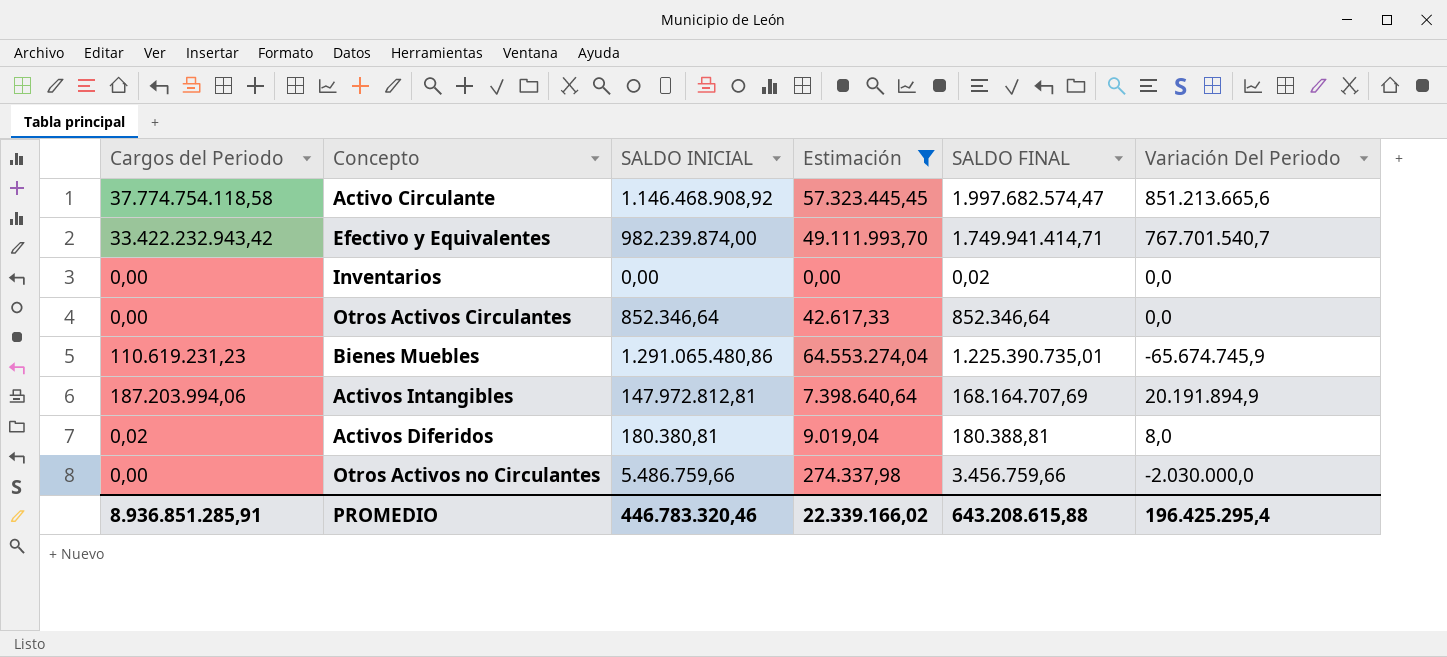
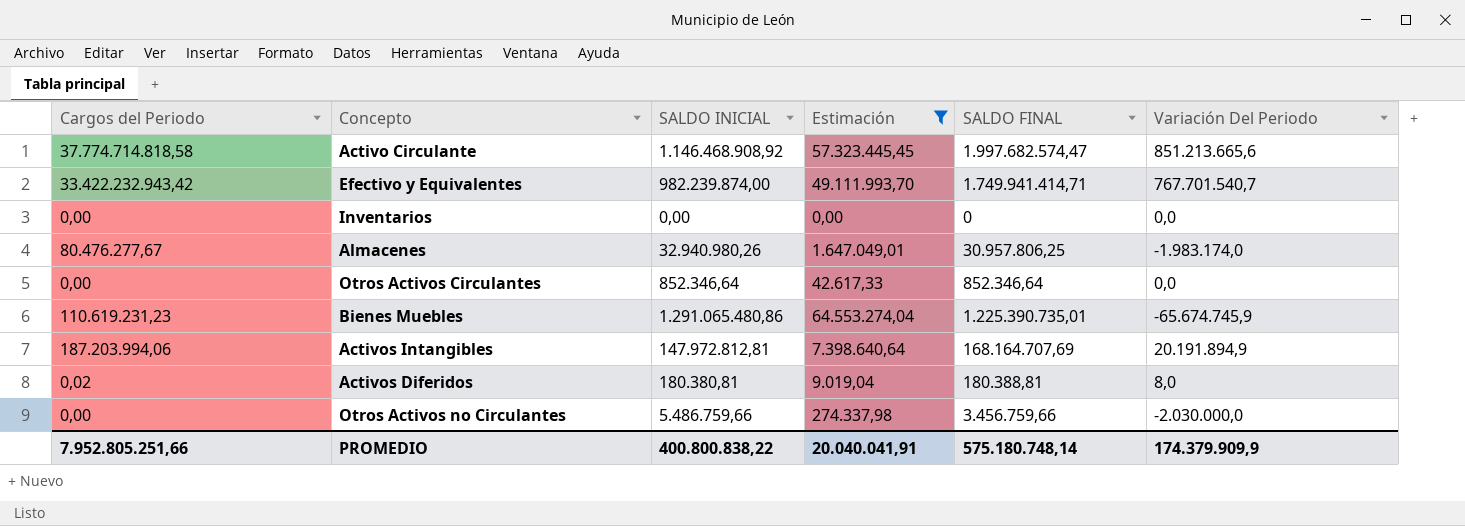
Activo Circulante | Cargos del Periodo: 37.774.754.118,58 -> 37.774.714.818,58
Inventarios | SALDO FINAL: 0,02 -> 0
row Almacenes: none -> 80.476.277,67 | 32.940.980,26 | 1.647.049,01 | 30.957.806,25 | -1.983.174,0
PROMEDIO | Cargos del Periodo: 8.936.851.285,91 -> 7.952.805.251,66
PROMEDIO | SALDO INICIAL: 446.783.320,46 -> 400.800.838,22
PROMEDIO | Estimación: 22.339.166,02 -> 20.040.041,91
PROMEDIO | SALDO FINAL: 643.208.615,88 -> 575.180.748,14
PROMEDIO | Variación Del Periodo: 196.425.295,4 -> 174.379.909,9

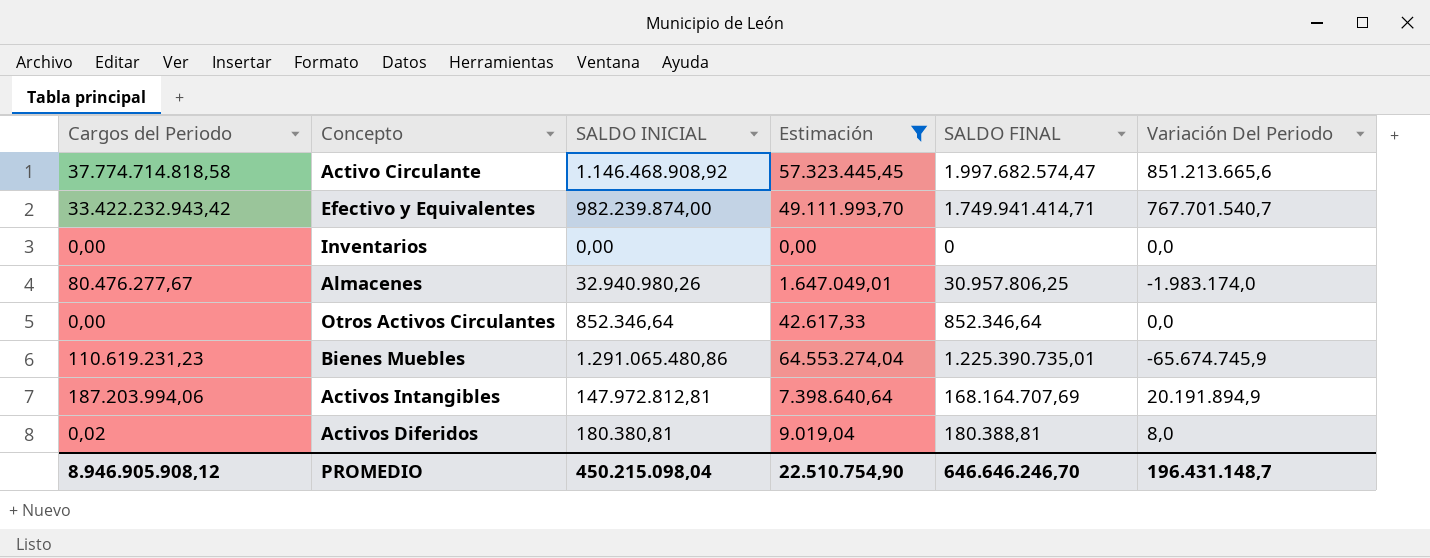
row Otros Activos no Circulantes: 0,00 | 5.486.759,66 | 274.337,98 | 3.456.759,66 | -2.030.000,0 -> none
PROMEDIO | Cargos del Periodo: 7.952.805.251,66 -> 8.946.905.908,12
PROMEDIO | SALDO INICIAL: 400.800.838,22 -> 450.215.098,04
PROMEDIO | Estimación: 20.040.041,91 -> 22.510.754,90
PROMEDIO | SALDO FINAL: 575.180.748,14 -> 646.646.246,70
PROMEDIO | Variación Del Periodo: 174.379.909,9 -> 196.431.148,7

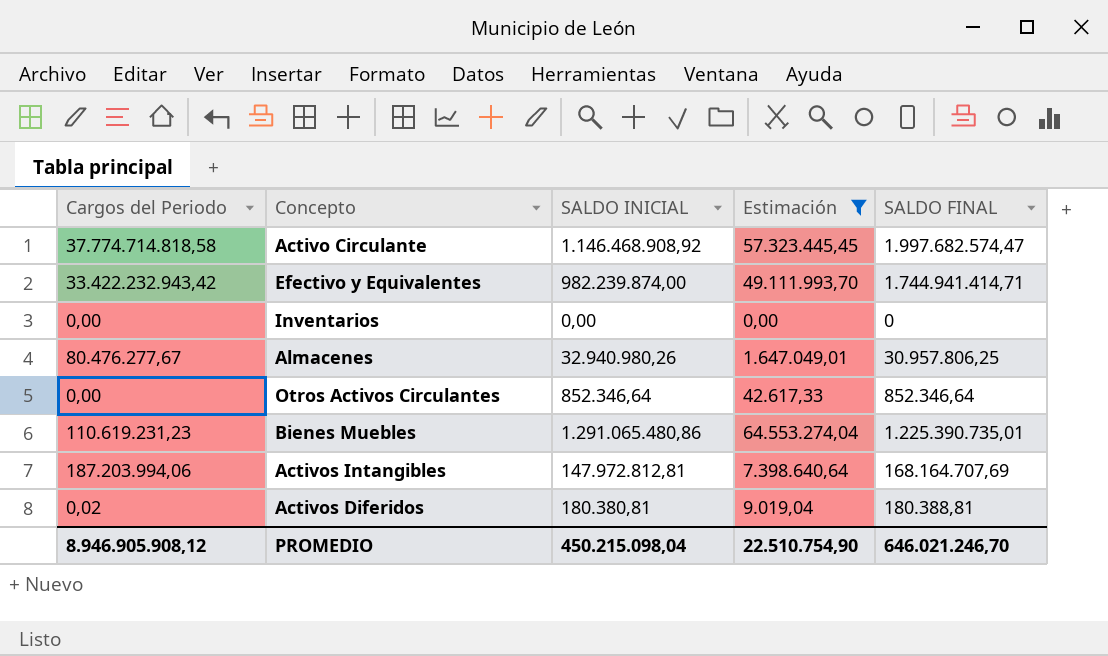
column Variación Del Periodo | formula: [SALDO FINAL] - [SALDO INICIAL] -> none
Efectivo y Equivalentes | SALDO FINAL: 1.749.941.414,71 -> 1.744.941.414,71
PROMEDIO | SALDO FINAL: 646.646.246,70 -> 646.021.246,70

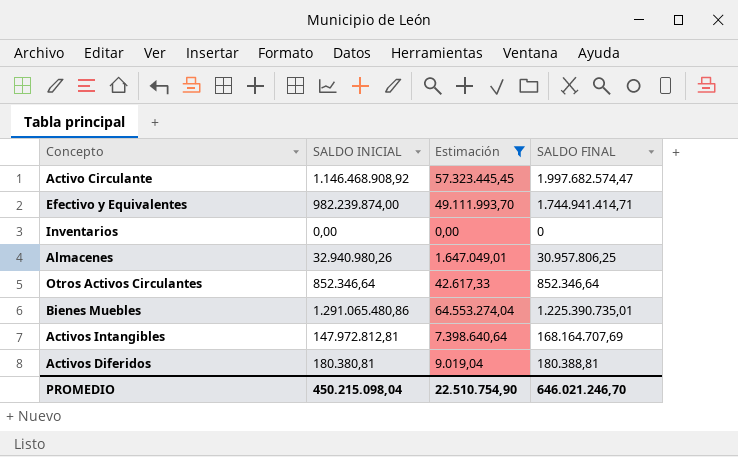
column Cargos del Periodo | position: 1 -> none

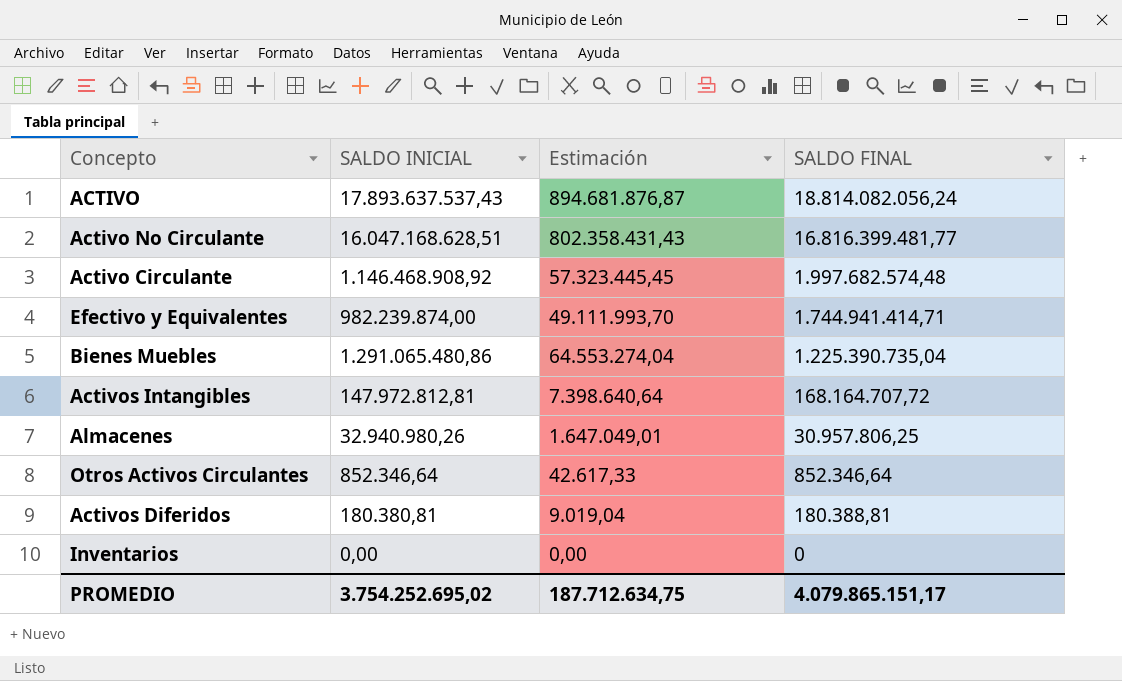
filter: Estimación <= 64.553.274,04 -> none
row order: none -> SALDO FINAL descending
Activo Circulante | SALDO FINAL: 1.997.682.574,47 -> 1.997.682.574,48
Bienes Muebles | SALDO FINAL: 1.225.390.735,01 -> 1.225.390.735,04
Activos Intangibles | SALDO FINAL: 168.164.707,69 -> 168.164.707,72
PROMEDIO | SALDO INICIAL: 450.215.098,04 -> 3.754.252.695,02
PROMEDIO | Estimación: 22.510.754,90 -> 187.712.634,75
PROMEDIO | SALDO FINAL: 646.021.246,70 -> 4.079.865.151,17

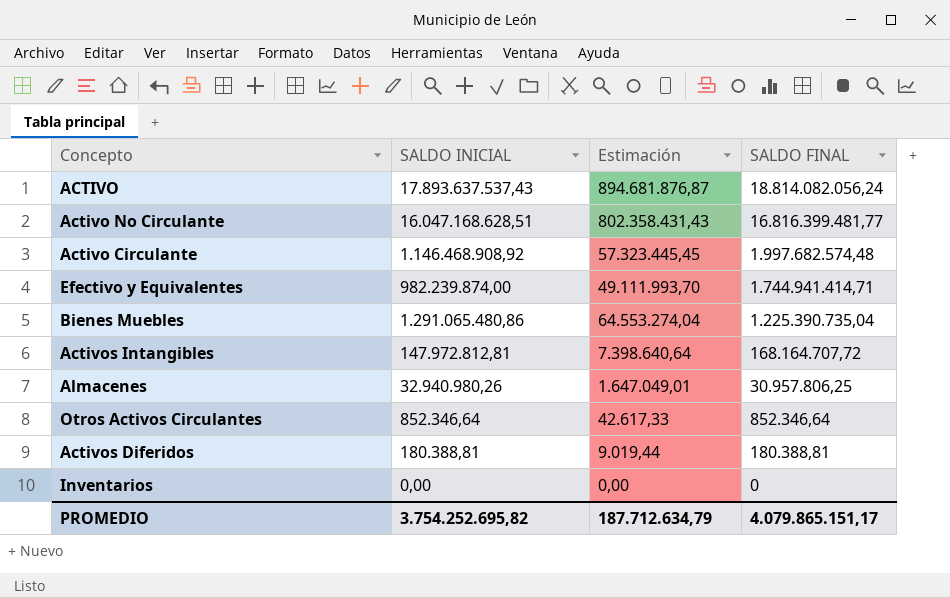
Activos Diferidos | SALDO INICIAL: 180.380,81 -> 180.388,81
Activos Diferidos | Estimación: 9.019,04 -> 9.019,44
PROMEDIO | SALDO INICIAL: 3.754.252.695,02 -> 3.754.252.695,82
PROMEDIO | Estimación: 187.712.634,75 -> 187.712.634,79

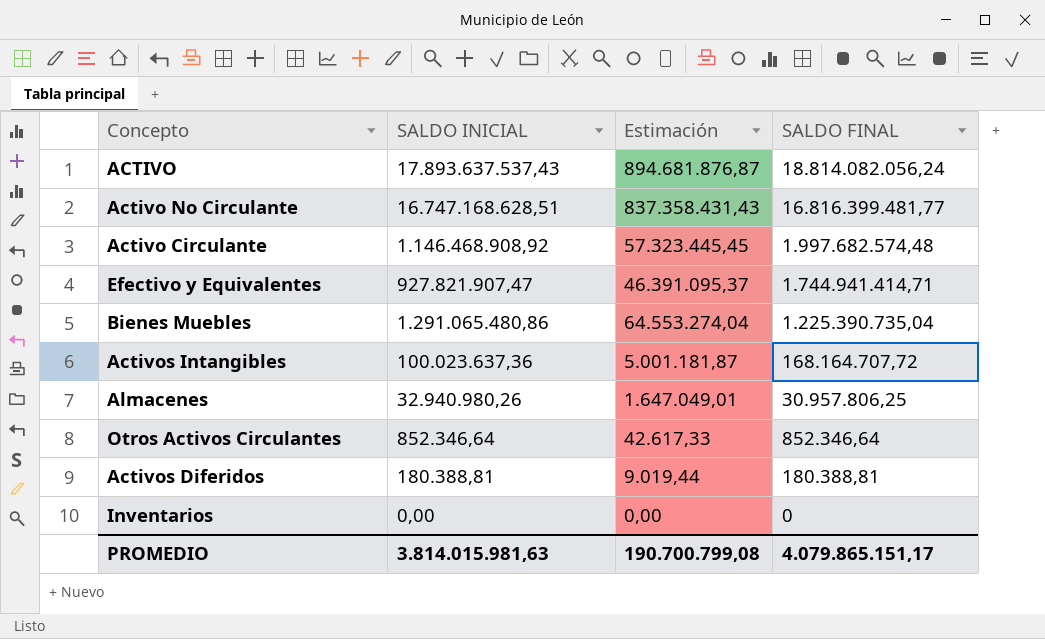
Activo No Circulante | SALDO INICIAL: 16.047.168.628,51 -> 16.747.168.628,51
Activo No Circulante | Estimación: 802.358.431,43 -> 837.358.431,43
Efectivo y Equivalentes | SALDO INICIAL: 982.239.874,00 -> 927.821.907,47
Efectivo y Equivalentes | Estimación: 49.111.993,70 -> 46.391.095,37
Activos Intangibles | SALDO INICIAL: 147.972.812,81 -> 100.023.637,36
Activos Intangibles | Estimación: 7.398.640,64 -> 5.001.181,87
PROMEDIO | SALDO INICIAL: 3.754.252.695,82 -> 3.814.015.981,63
PROMEDIO | Estimación: 187.712.634,79 -> 190.700.799,08

